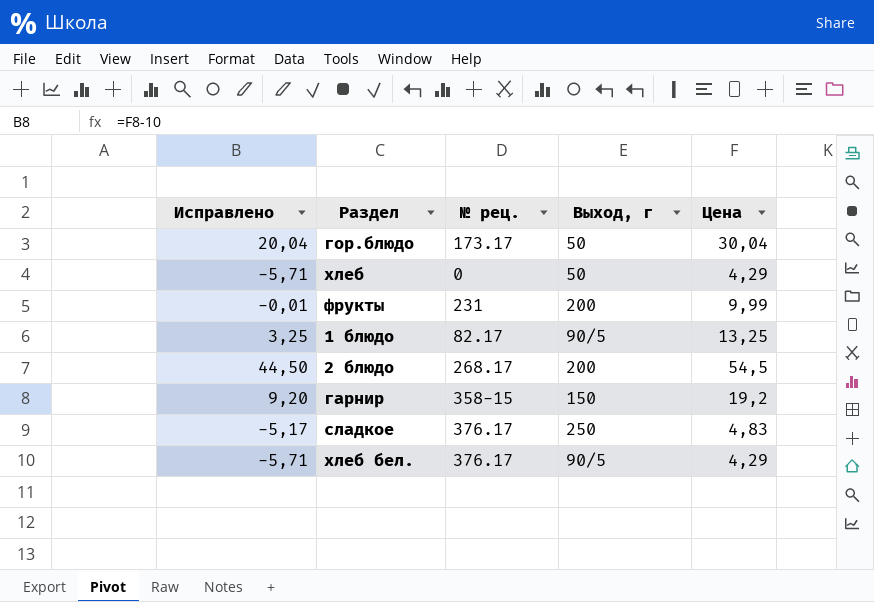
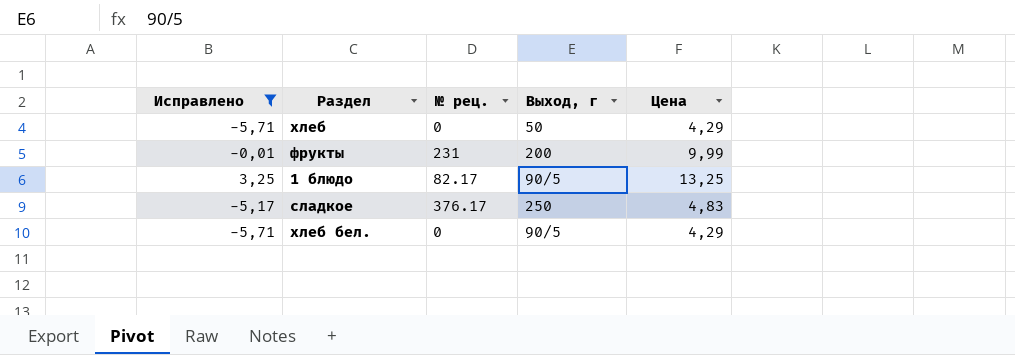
filter: none -> Исправлено <= 3,25
хлеб бел. | № рец.: 376.17 -> 0

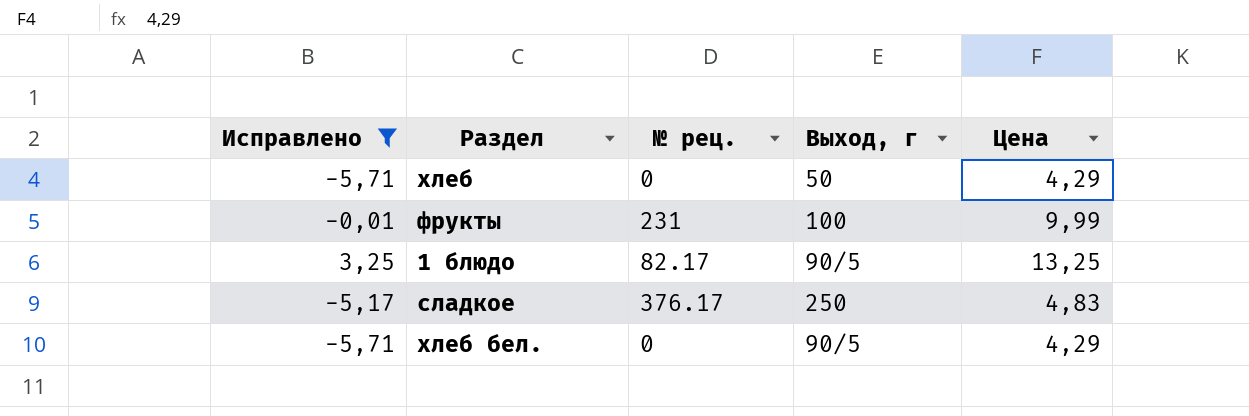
фрукты | Выход, г: 200 -> 100

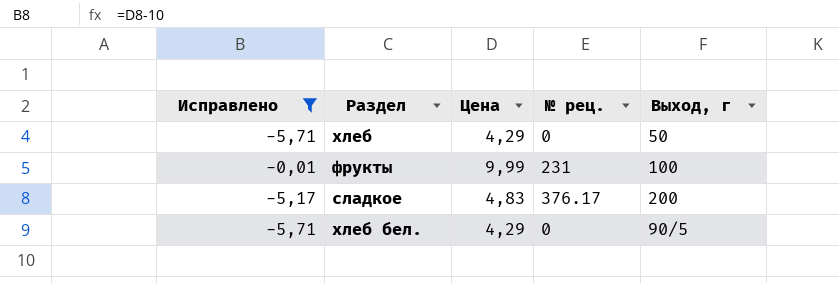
column Цена | position: 5 -> 3
row 1 блюдо: 3,25 | 82.17 | 90/5 | 13,25 -> none
сладкое | Выход, г: 250 -> 200

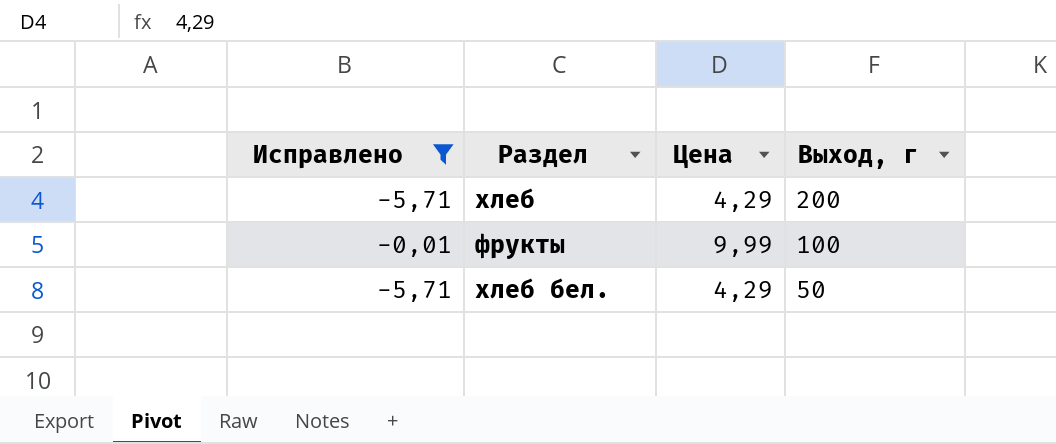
column № рец. | position: 4 -> none
row сладкое: -5,17 | 4,83 | 376.17 | 200 -> none
хлеб | Выход, г: 50 -> 200
хлеб бел. | Выход, г: 90/5 -> 50

